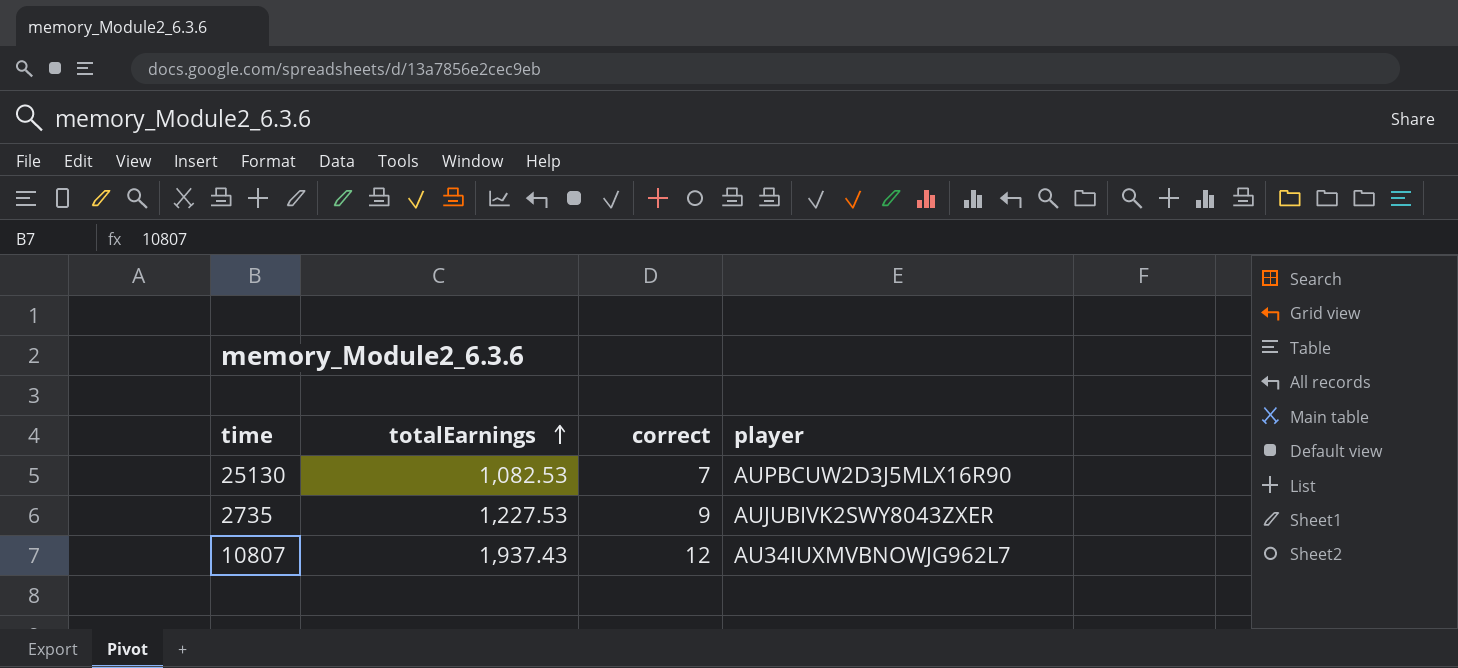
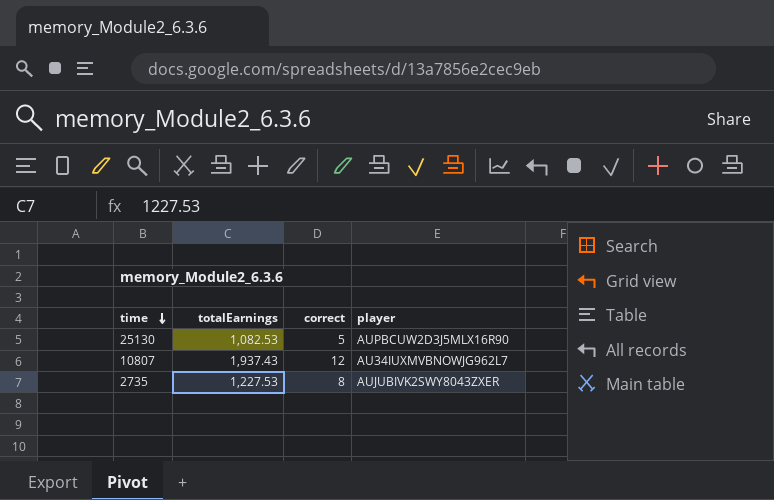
row order: totalEarnings ascending -> time descending
25130 | correct: 7 -> 5
2735 | correct: 9 -> 8

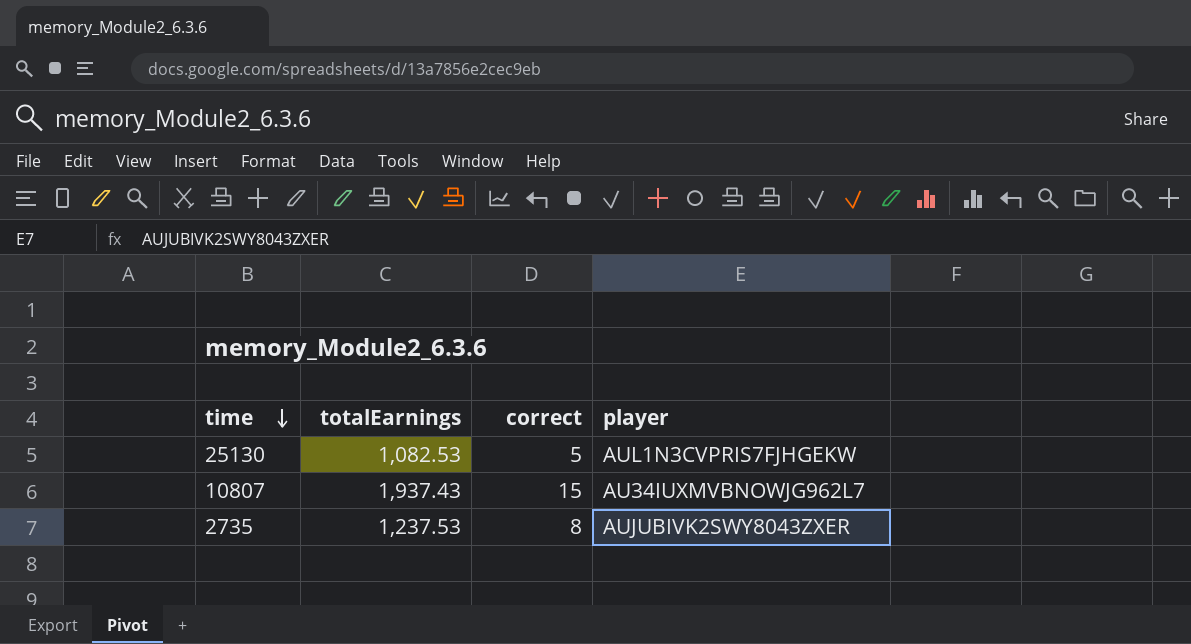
25130 | player: AUPBCUW2D3J5MLX16R90 -> AUL1N3CVPRIS7FJHGEKW
10807 | correct: 12 -> 15
2735 | totalEarnings: 1,227.53 -> 1,237.53

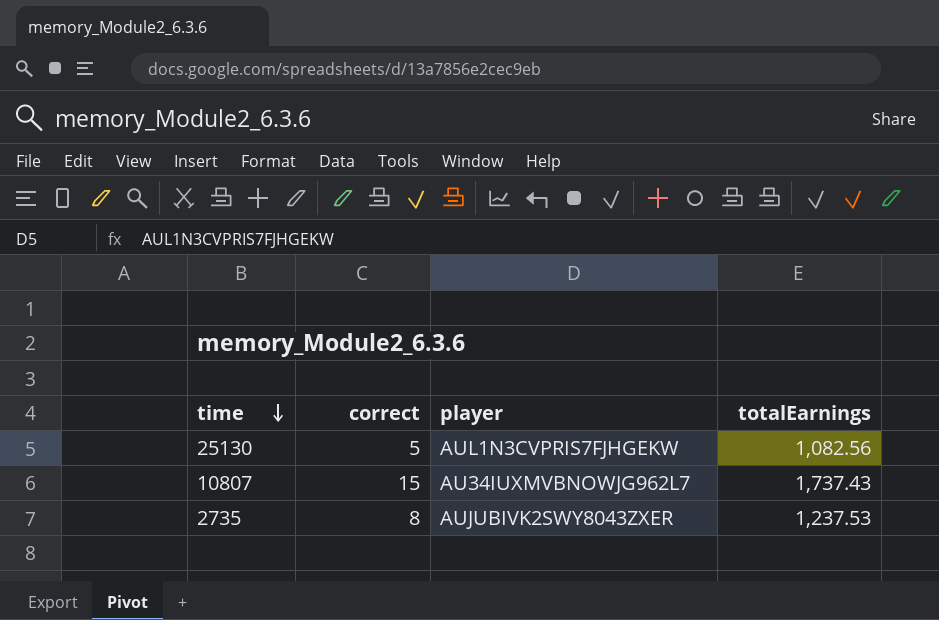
column totalEarnings | position: 2 -> 4
25130 | totalEarnings: 1,082.53 -> 1,082.56
10807 | totalEarnings: 1,937.43 -> 1,737.43

